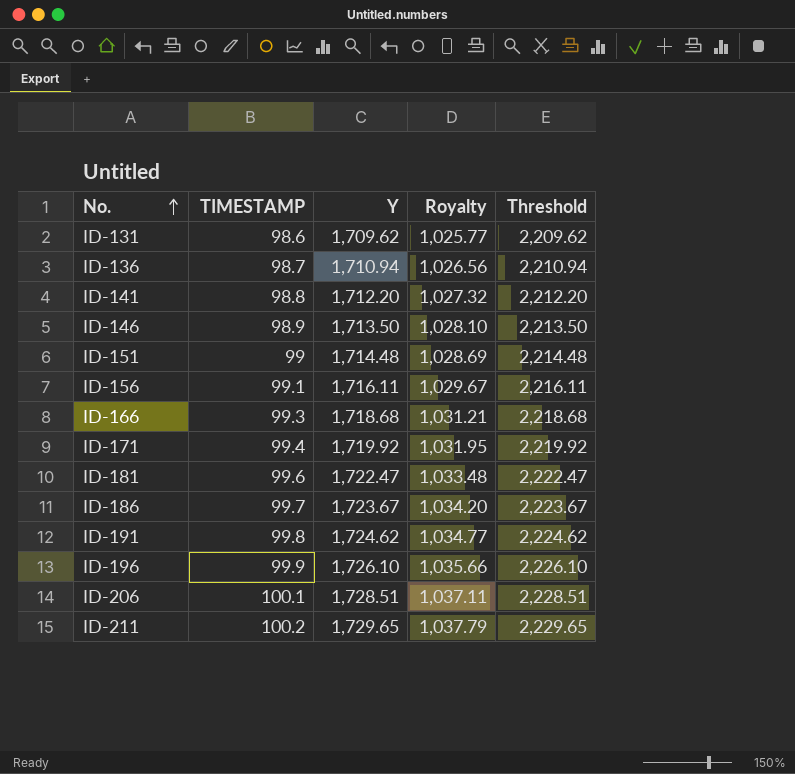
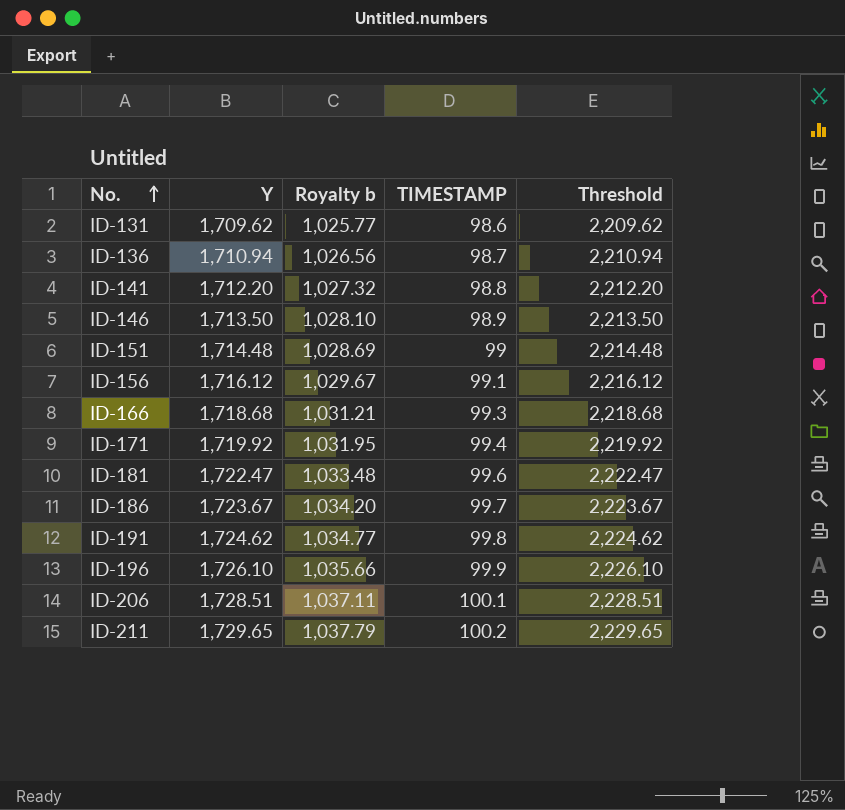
column name: Royalty -> Royalty b
column TIMESTAMP | position: 2 -> 4
ID-156 | Y: 1,716.11 -> 1,716.12
ID-156 | Threshold: 2,216.11 -> 2,216.12

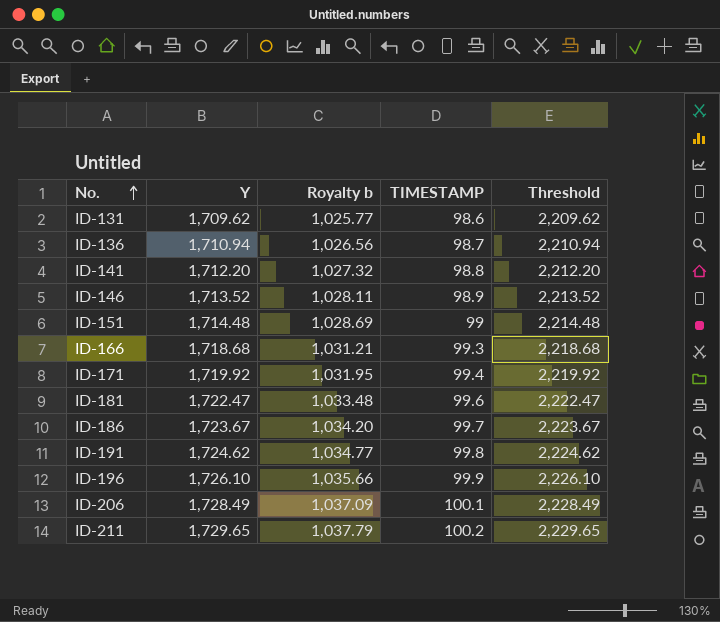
row ID-156: 1,716.12 | 1,029.67 | 99.1 | 2,216.12 -> none
ID-146 | Y: 1,713.50 -> 1,713.52
ID-146 | Royalty b: 1,028.10 -> 1,028.11
ID-146 | Threshold: 2,213.50 -> 2,213.52
ID-206 | Y: 1,728.51 -> 1,728.49
ID-206 | Royalty b: 1,037.11 -> 1,037.09
ID-206 | Threshold: 2,228.51 -> 2,228.49

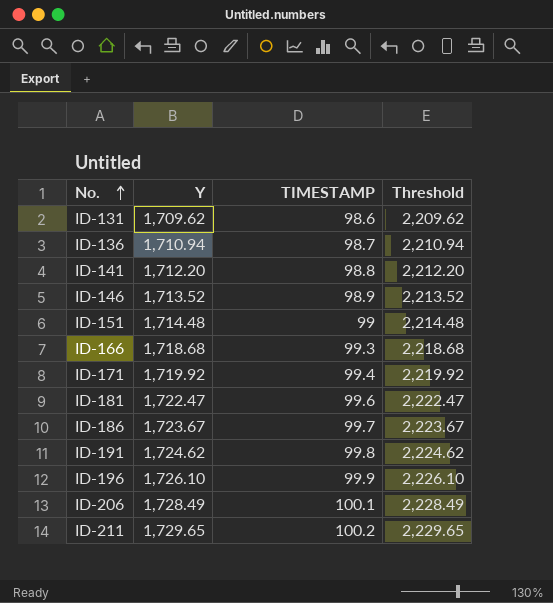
column Royalty b | formula: [Y] * 0.6 -> none

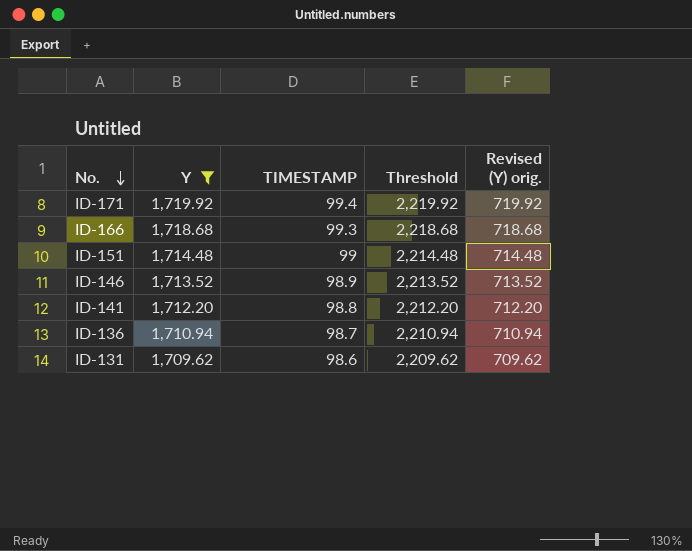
filter: none -> Y <= 1,719.92
row order: No. ascending -> No. descending
column Revised (Y) orig. | formula: none -> [Y] - 1000

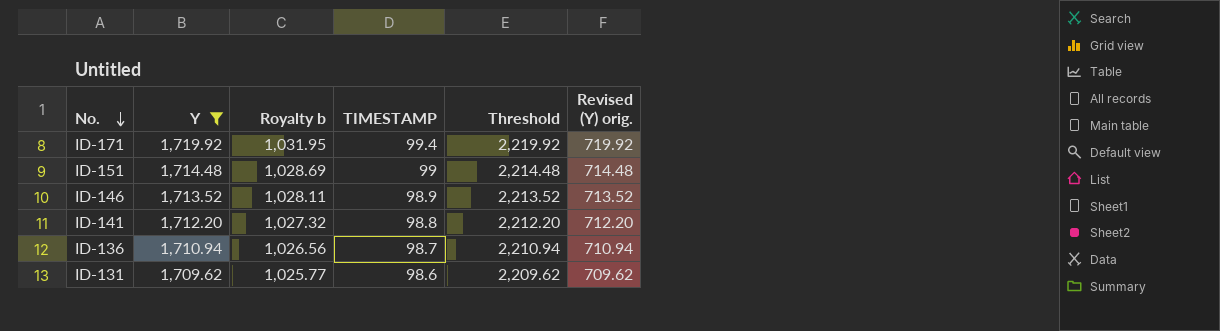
column Royalty b | formula: none -> [Y] * 0.6
row ID-166: 1,718.68 | 99.3 | 2,218.68 | 718.68 -> none

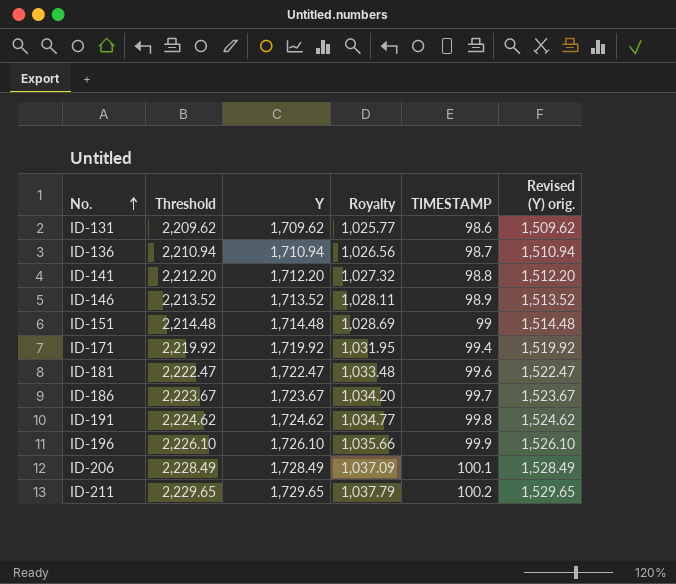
filter: Y <= 1,719.92 -> none
row order: No. descending -> No. ascending
column Threshold | position: 5 -> 2
column name: Royalty b -> Royalty
column Revised (Y) orig. | formula: [Y] - 1000 -> [Y] - 200

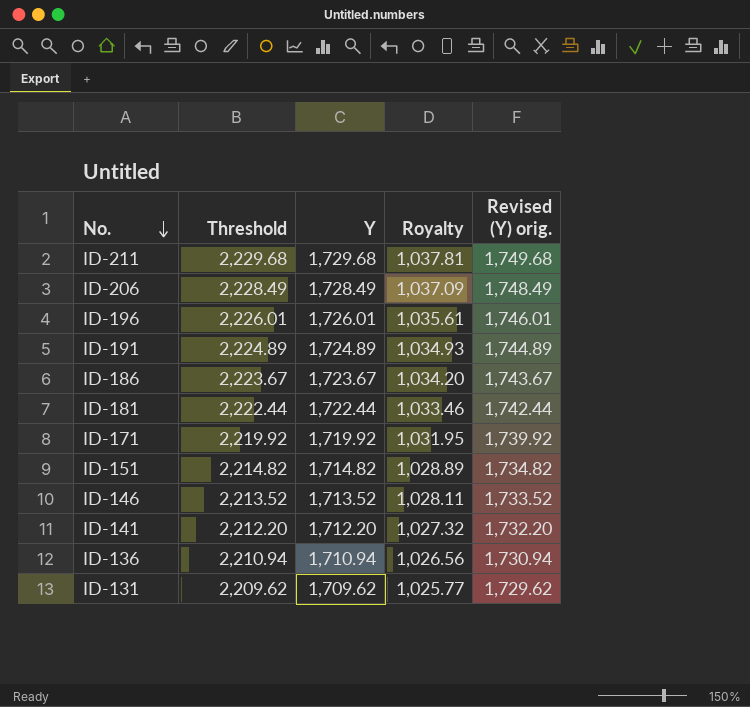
row order: No. ascending -> No. descending
column TIMESTAMP | position: 5 -> none
column Revised (Y) orig. | formula: [Y] - 200 -> [Y] + 20
ID-211 | Threshold: 2,229.65 -> 2,229.68
ID-211 | Y: 1,729.65 -> 1,729.68
ID-211 | Royalty: 1,037.79 -> 1,037.81
ID-196 | Threshold: 2,226.10 -> 2,226.01
ID-196 | Y: 1,726.10 -> 1,726.01
ID-196 | Royalty: 1,035.66 -> 1,035.61
ID-191 | Threshold: 2,224.62 -> 2,224.89
ID-191 | Y: 1,724.62 -> 1,724.89
ID-191 | Royalty: 1,034.77 -> 1,034.93
ID-181 | Threshold: 2,222.47 -> 2,222.44
ID-181 | Y: 1,722.47 -> 1,722.44
ID-181 | Royalty: 1,033.48 -> 1,033.46
ID-151 | Threshold: 2,214.48 -> 2,214.82
ID-151 | Y: 1,714.48 -> 1,714.82
ID-151 | Royalty: 1,028.69 -> 1,028.89

